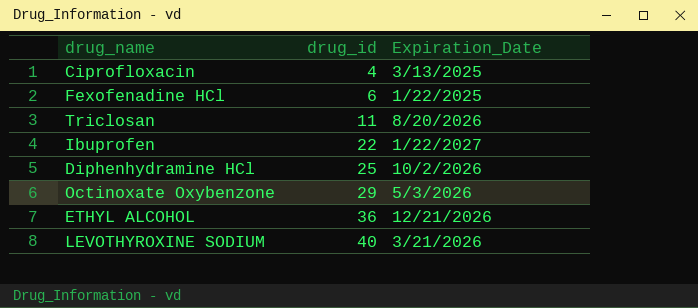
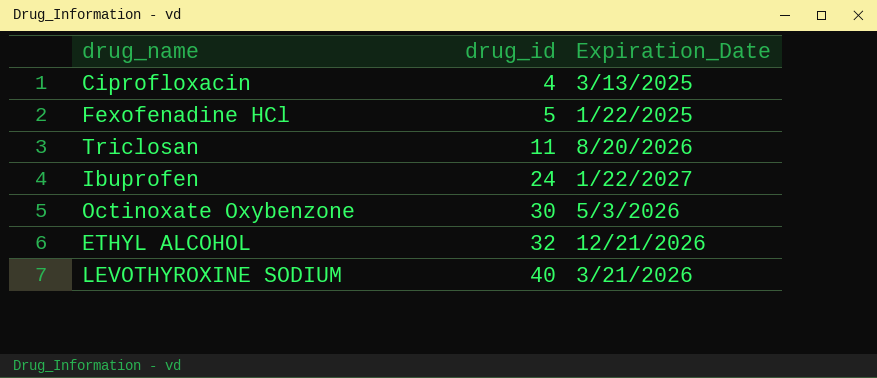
row Diphenhydramine HCl: 25 | 10/2/2026 -> none
Fexofenadine HCl | drug_id: 6 -> 5
Ibuprofen | drug_id: 22 -> 24
Octinoxate Oxybenzone | drug_id: 29 -> 30
ETHYL ALCOHOL | drug_id: 36 -> 32

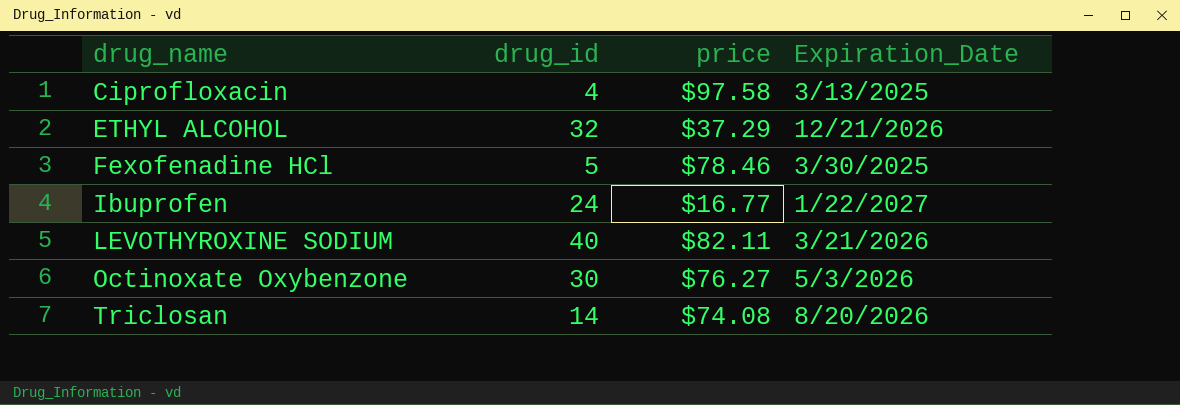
row order: drug_id ascending -> drug_name ascending
column price | position: none -> 3
Fexofenadine HCl | Expiration_Date: 1/22/2025 -> 3/30/2025
Triclosan | drug_id: 11 -> 14

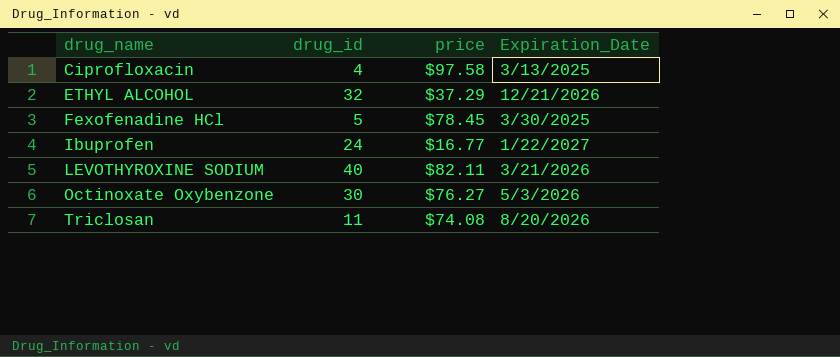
Fexofenadine HCl | price: $78.46 -> $78.45
Triclosan | drug_id: 14 -> 11

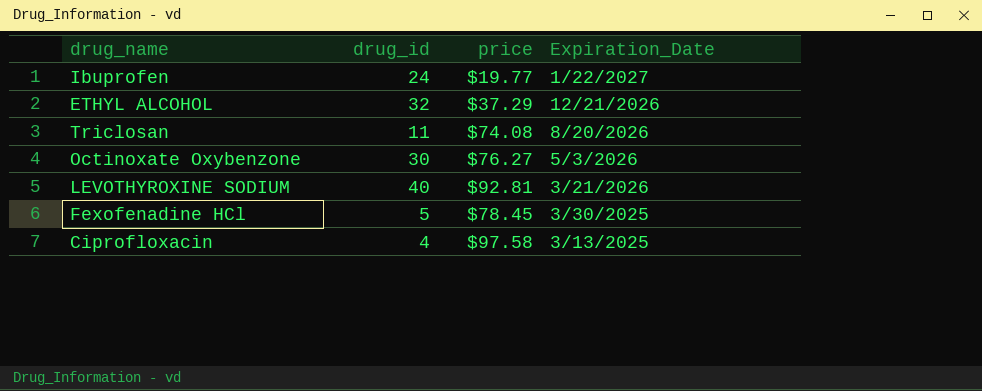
row order: drug_name ascending -> Expiration_Date descending
Ibuprofen | price: $16.77 -> $19.77
LEVOTHYROXINE SODIUM | price: $82.11 -> $92.81

